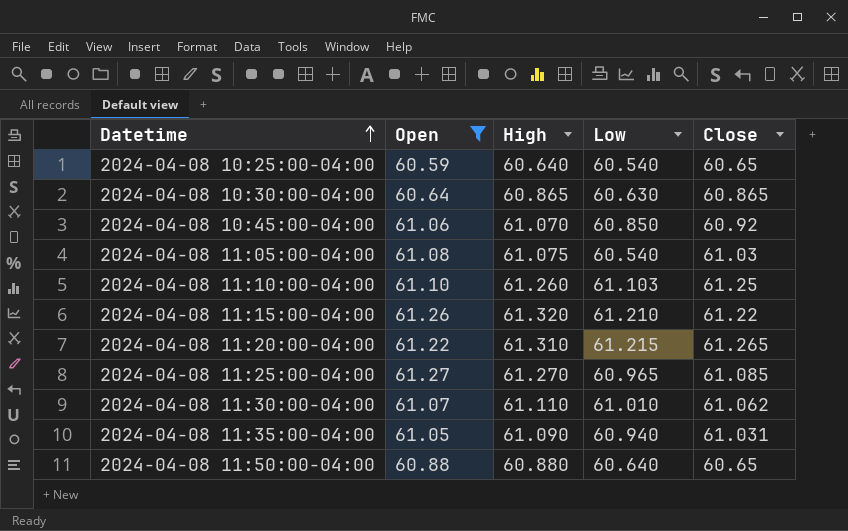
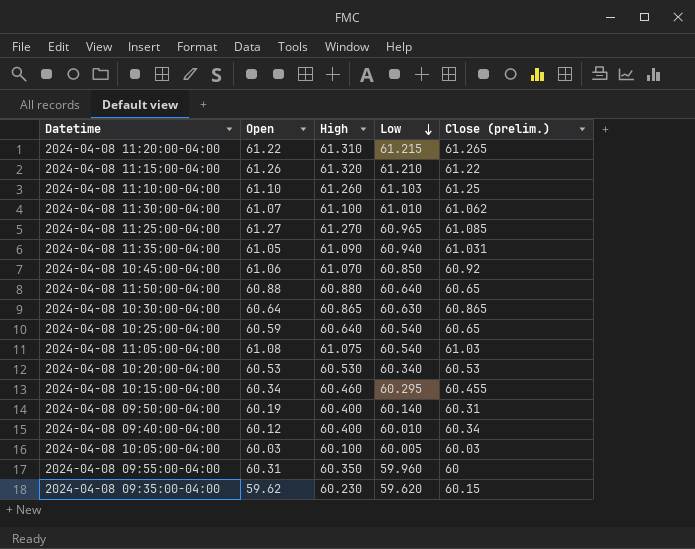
filter: Open >= 60.59 -> none
row order: Datetime ascending -> Low descending
column name: Close -> Close (prelim.)
2024-04-08 11:30:00-04:00 | High: 61.110 -> 61.100

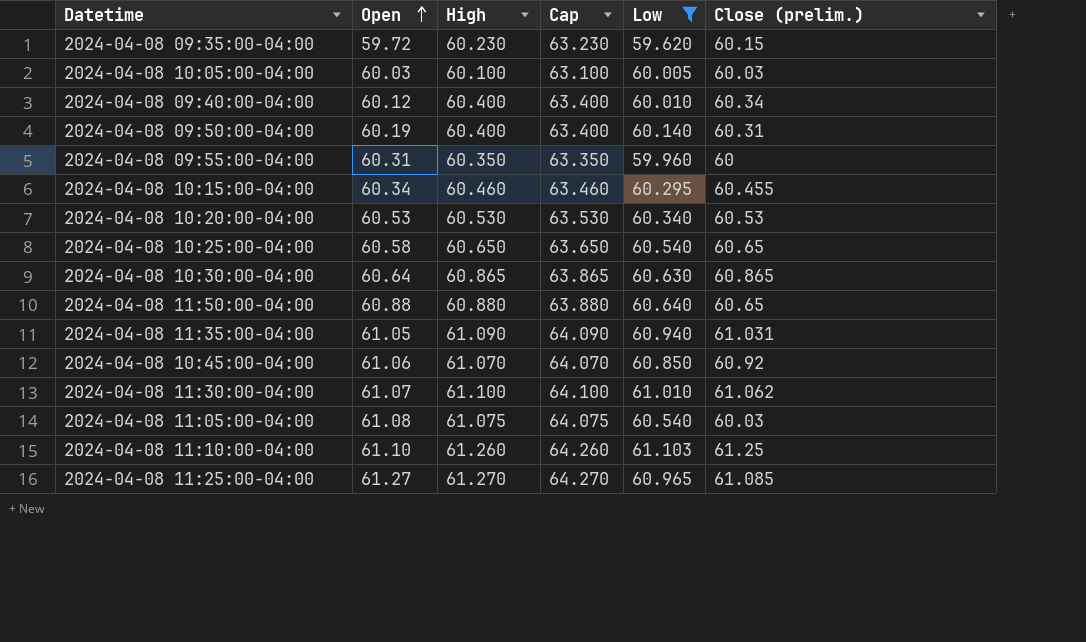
filter: none -> Low <= 61.103
row order: Low descending -> Open ascending
column Cap | formula: none -> [High] + 3
2024-04-08 09:35:00-04:00 | Open: 59.62 -> 59.72
2024-04-08 10:25:00-04:00 | Open: 60.59 -> 60.58
2024-04-08 10:25:00-04:00 | High: 60.640 -> 60.650
2024-04-08 11:05:00-04:00 | Close (prelim.): 61.03 -> 60.03

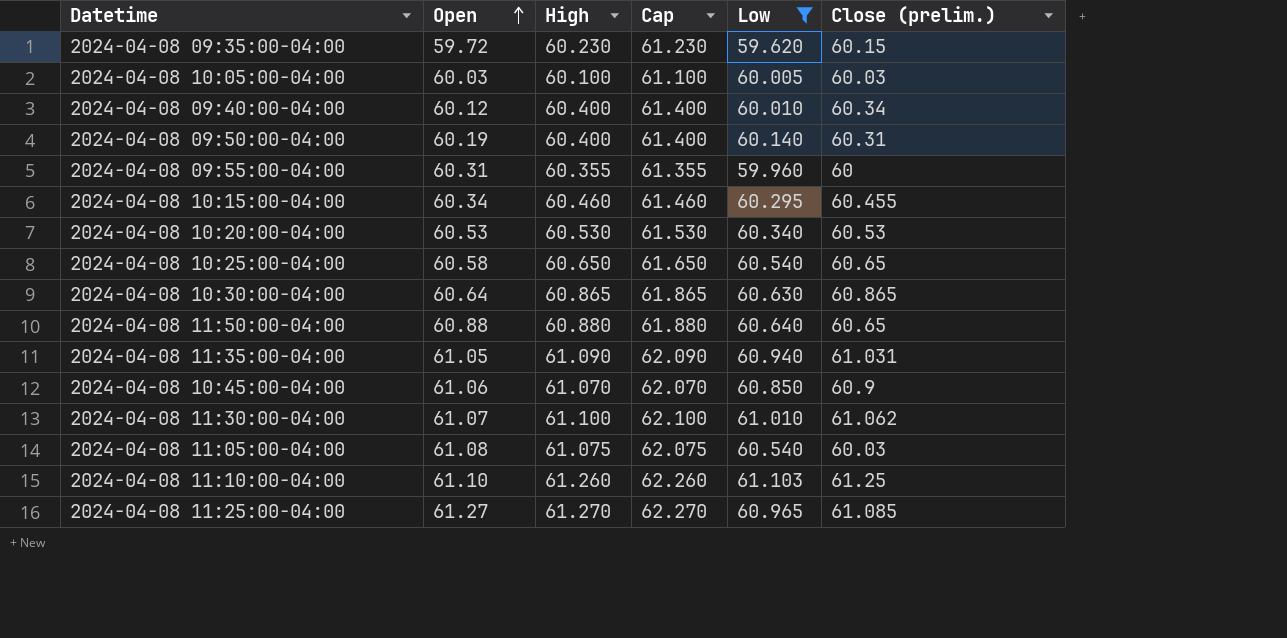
column Cap | formula: [High] + 3 -> [High] + 1
2024-04-08 09:55:00-04:00 | High: 60.350 -> 60.355
2024-04-08 10:45:00-04:00 | Close (prelim.): 60.92 -> 60.9

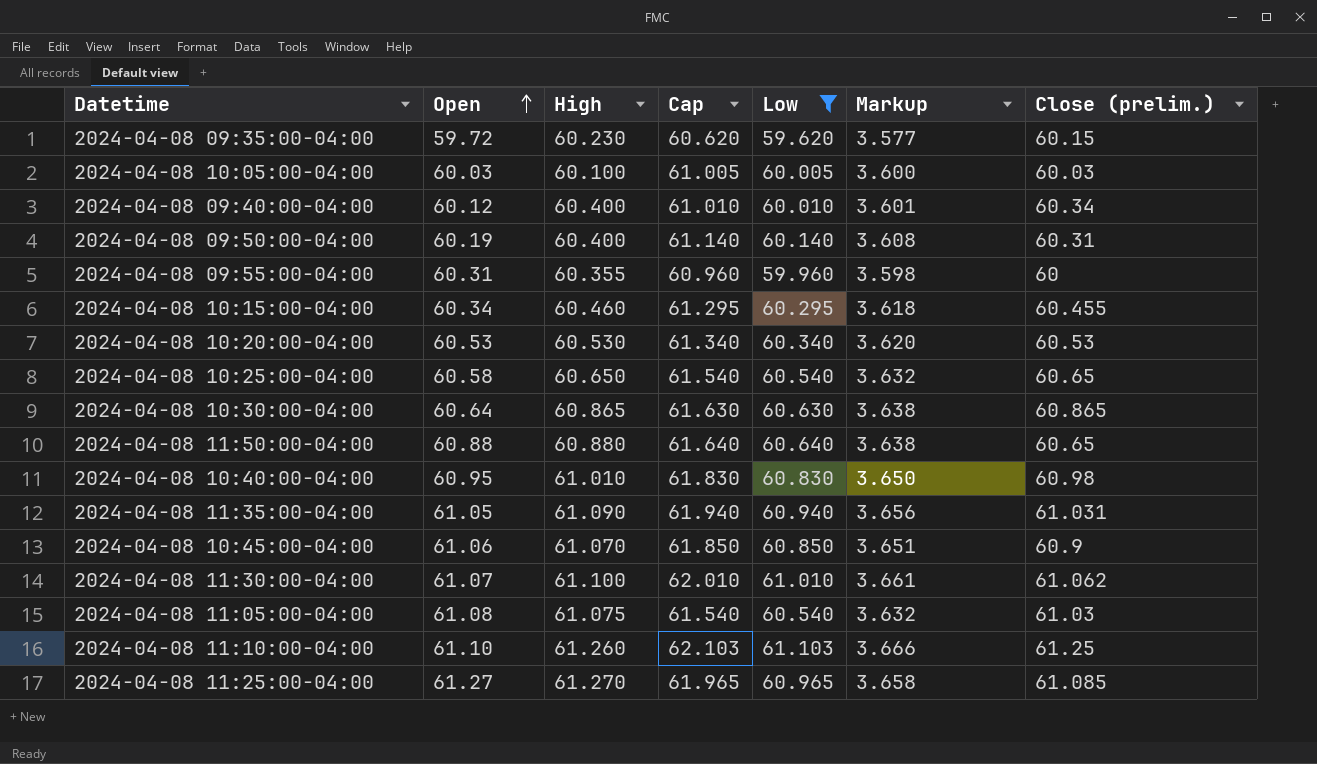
column Cap | formula: [High] + 1 -> [Low] + 1
column Markup | formula: none -> [Low] * 0.06
row 2024-04-08 10:40:00-04:00: none -> 60.95 | 61.010 | 61.830 | 60.830 | 3.650 | 60.98
2024-04-08 11:05:00-04:00 | Close (prelim.): 60.03 -> 61.03

